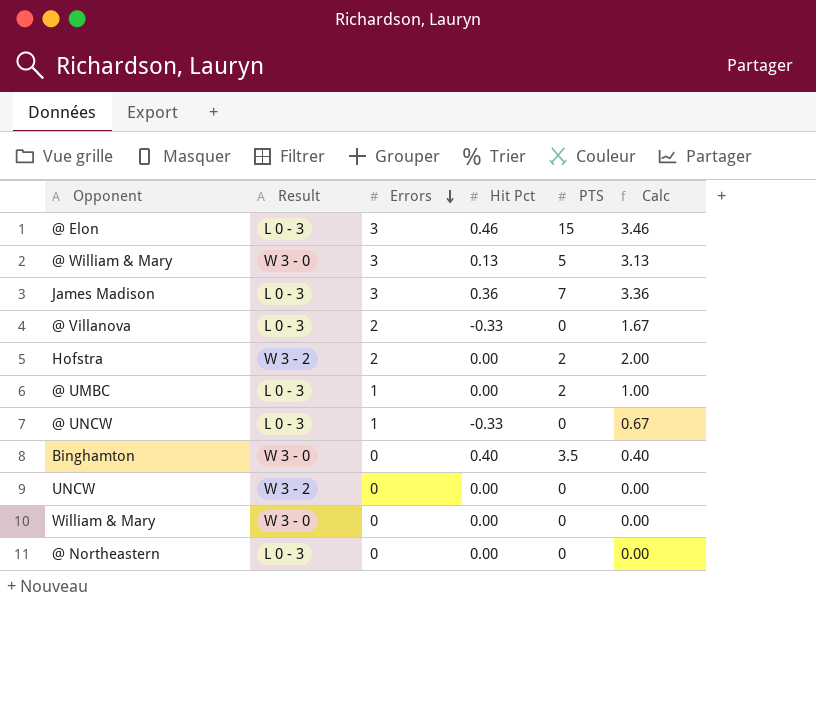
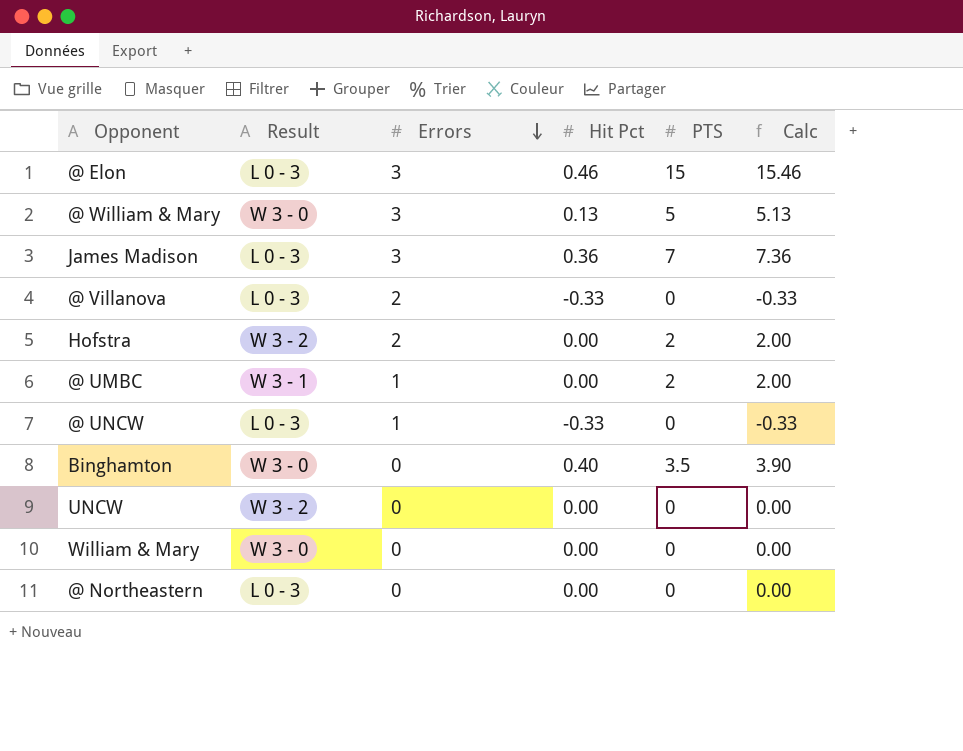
column Calc | formula: [Errors] + [Hit Pct] -> [Hit Pct] + [PTS]
@ UMBC | Result: L 0 - 3 -> W 3 - 1

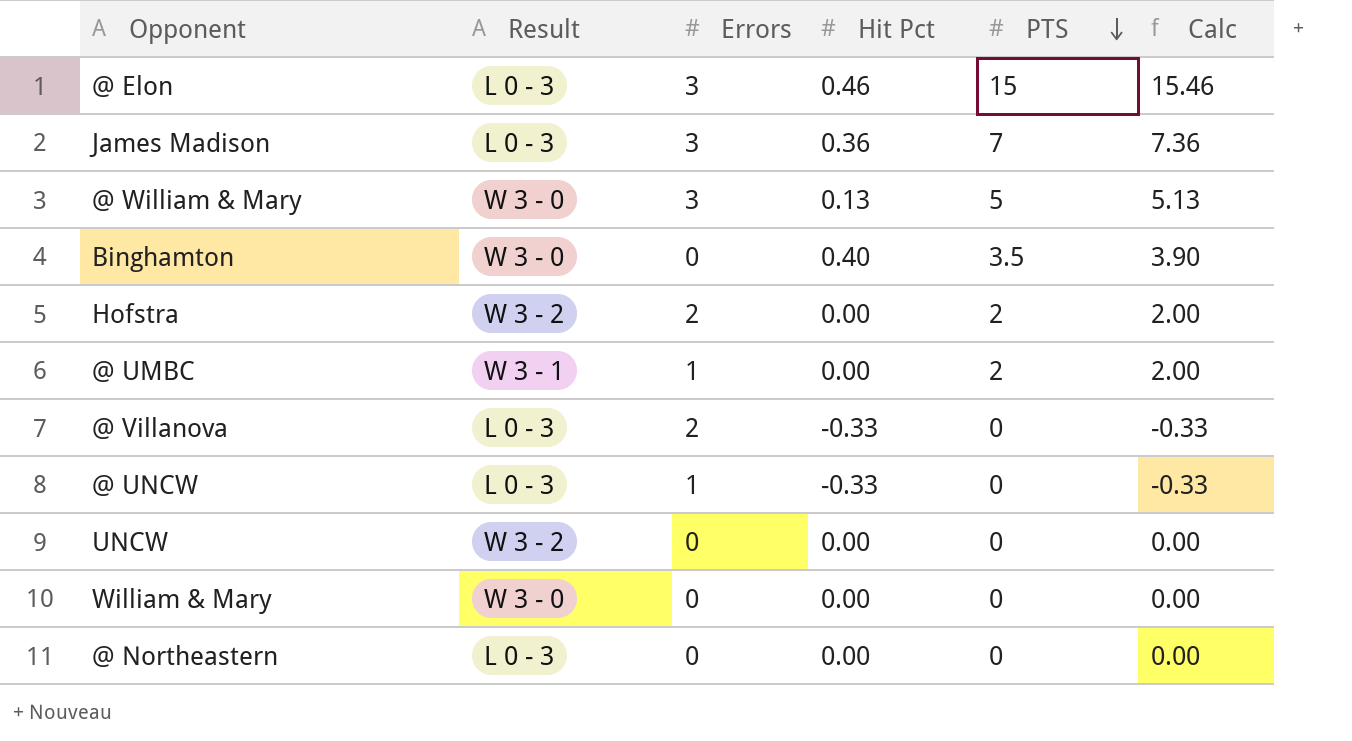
row order: Errors descending -> PTS descending

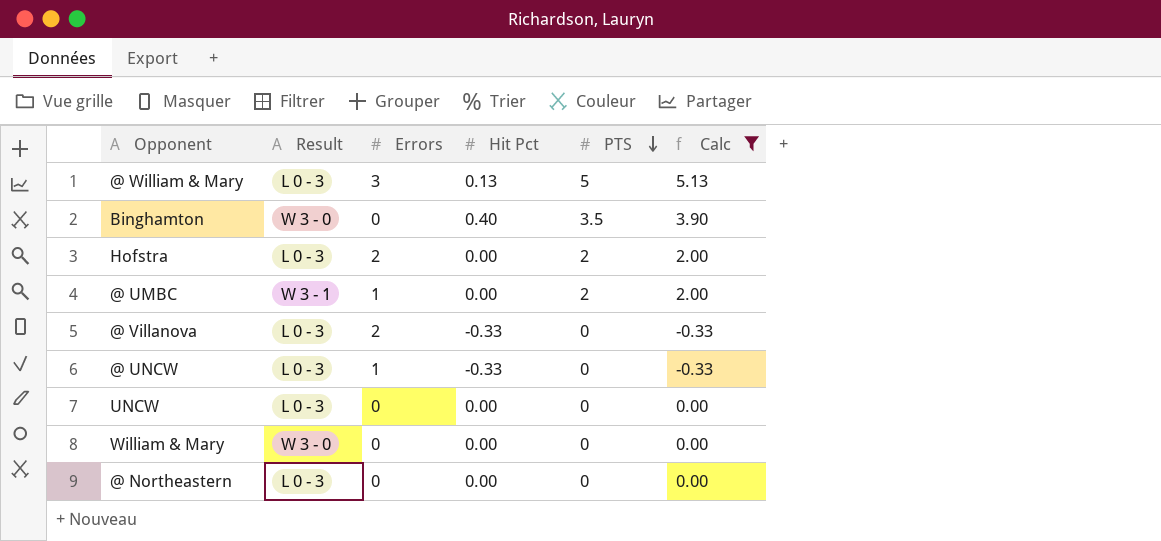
filter: none -> Calc <= 5.13
@ William & Mary | Result: W 3 - 0 -> L 0 - 3
Hofstra | Result: W 3 - 2 -> L 0 - 3
UNCW | Result: W 3 - 2 -> L 0 - 3

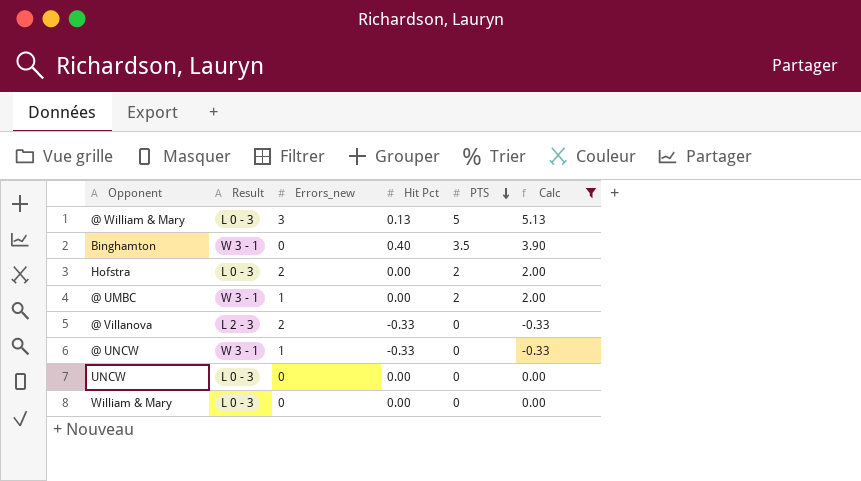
column name: Errors -> Errors_new
row @ Northeastern: L 0 - 3 | 0 | 0.00 | 0 | 0.00 -> none
Binghamton | Result: W 3 - 0 -> W 3 - 1
@ Villanova | Result: L 0 - 3 -> L 2 - 3
@ UNCW | Result: L 0 - 3 -> W 3 - 1
William & Mary | Result: W 3 - 0 -> L 0 - 3

